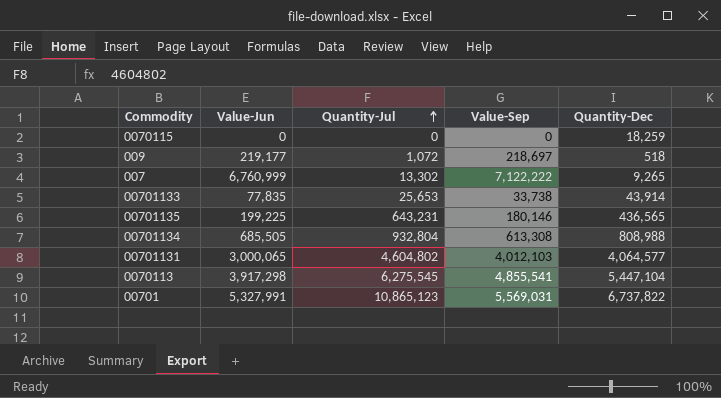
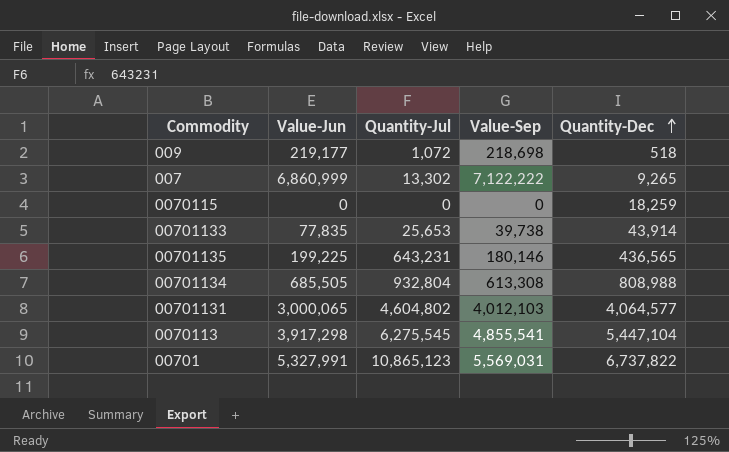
row order: Quantity-Jul ascending -> Quantity-Dec ascending
009 | Value-Sep: 218,697 -> 218,698
007 | Value-Jun: 6,760,999 -> 6,860,999
00701133 | Value-Sep: 33,738 -> 39,738

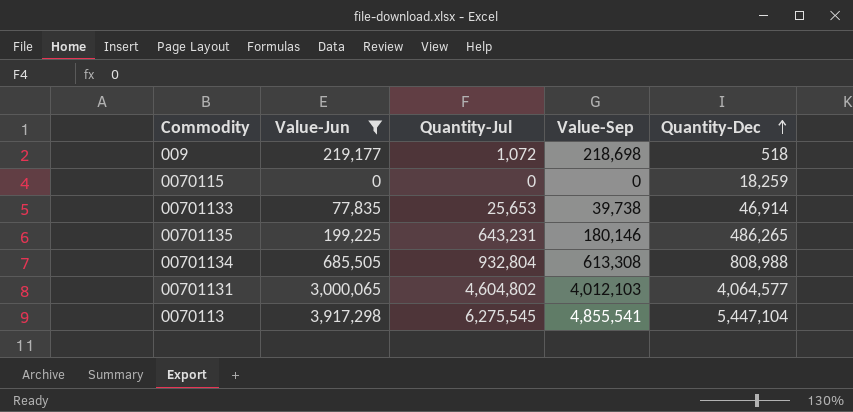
filter: none -> Value-Jun <= 3,917,298
00701133 | Quantity-Dec: 43,914 -> 46,914
00701135 | Quantity-Dec: 436,565 -> 486,265

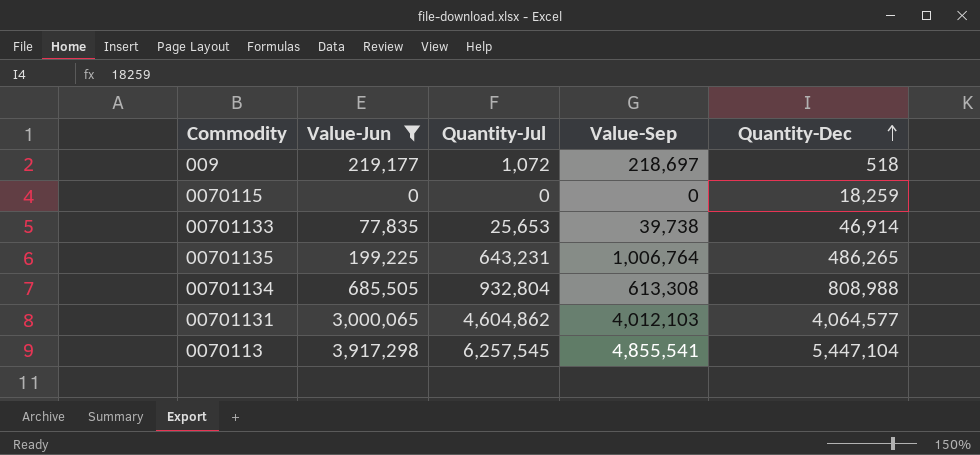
009 | Value-Sep: 218,698 -> 218,697
00701135 | Value-Sep: 180,146 -> 1,006,764
00701131 | Quantity-Jul: 4,604,802 -> 4,604,862
0070113 | Quantity-Jul: 6,275,545 -> 6,257,545

